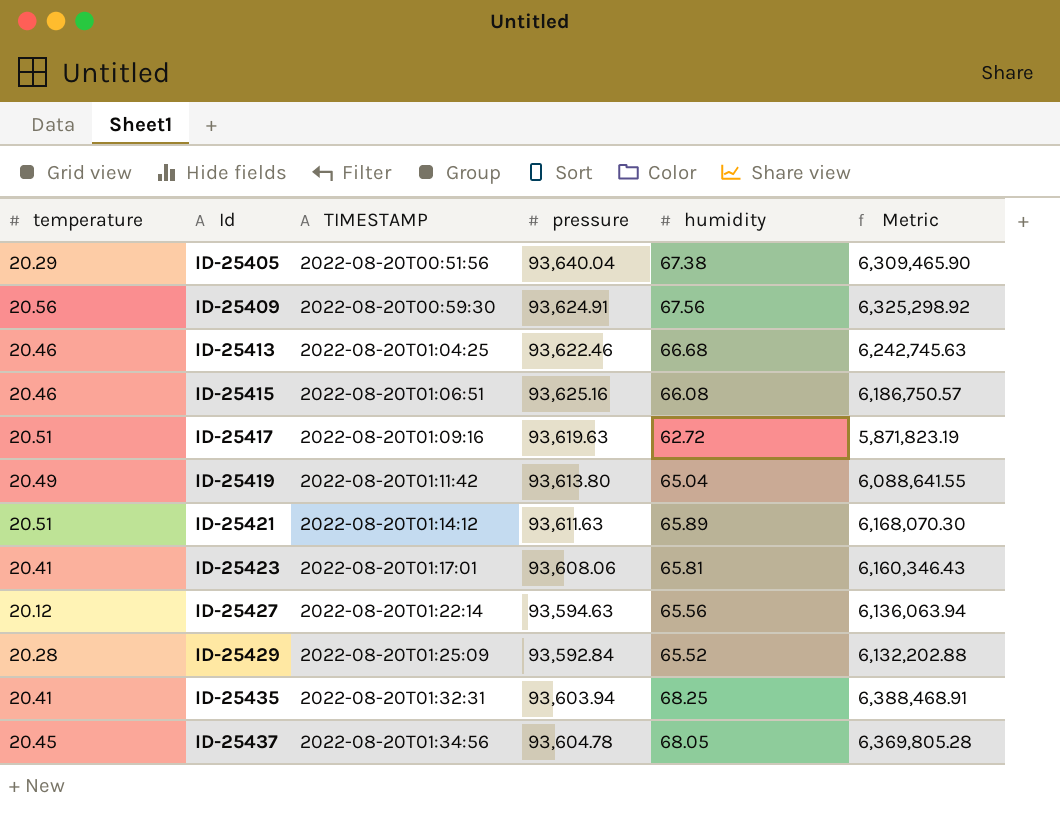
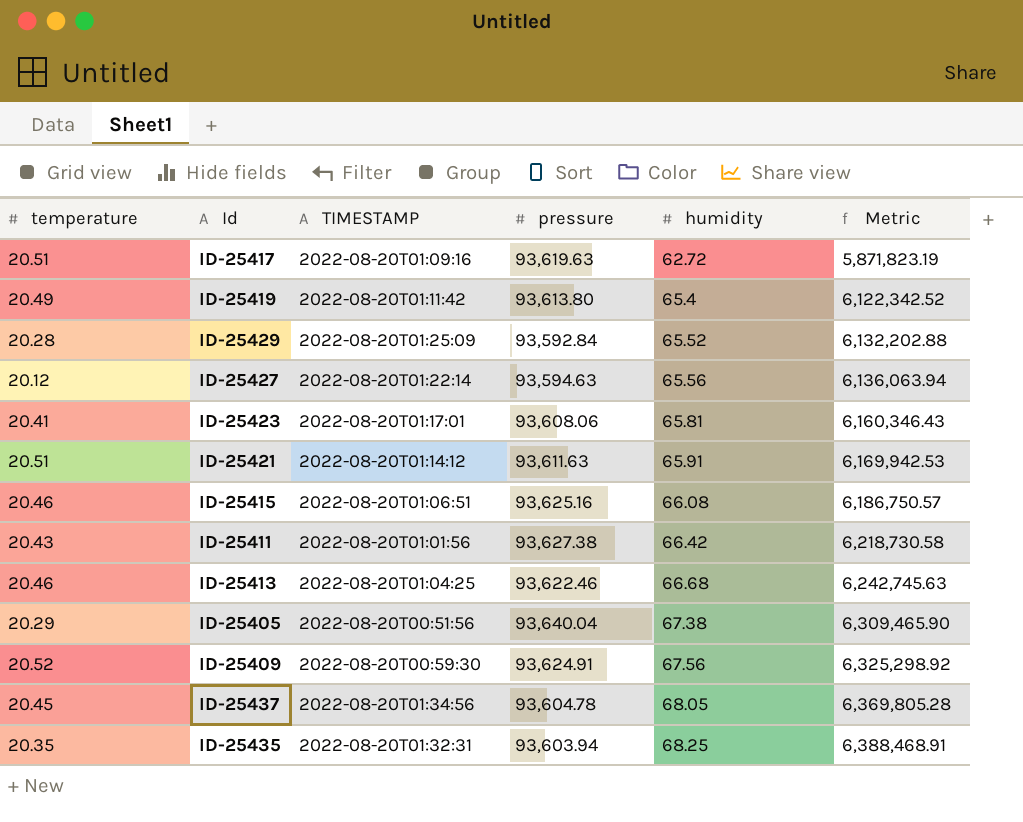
row order: Id ascending -> humidity ascending
ID-25419 | humidity: 65.04 -> 65.4
ID-25419 | Metric: 6,088,641.55 -> 6,122,342.52
ID-25421 | humidity: 65.89 -> 65.91
ID-25421 | Metric: 6,168,070.30 -> 6,169,942.53
row ID-25411: none -> 20.43 | 2022-08-20T01:01:56 | 93,627.38 | 66.42 | 6,218,730.58
ID-25409 | temperature: 20.56 -> 20.52
ID-25435 | temperature: 20.41 -> 20.35

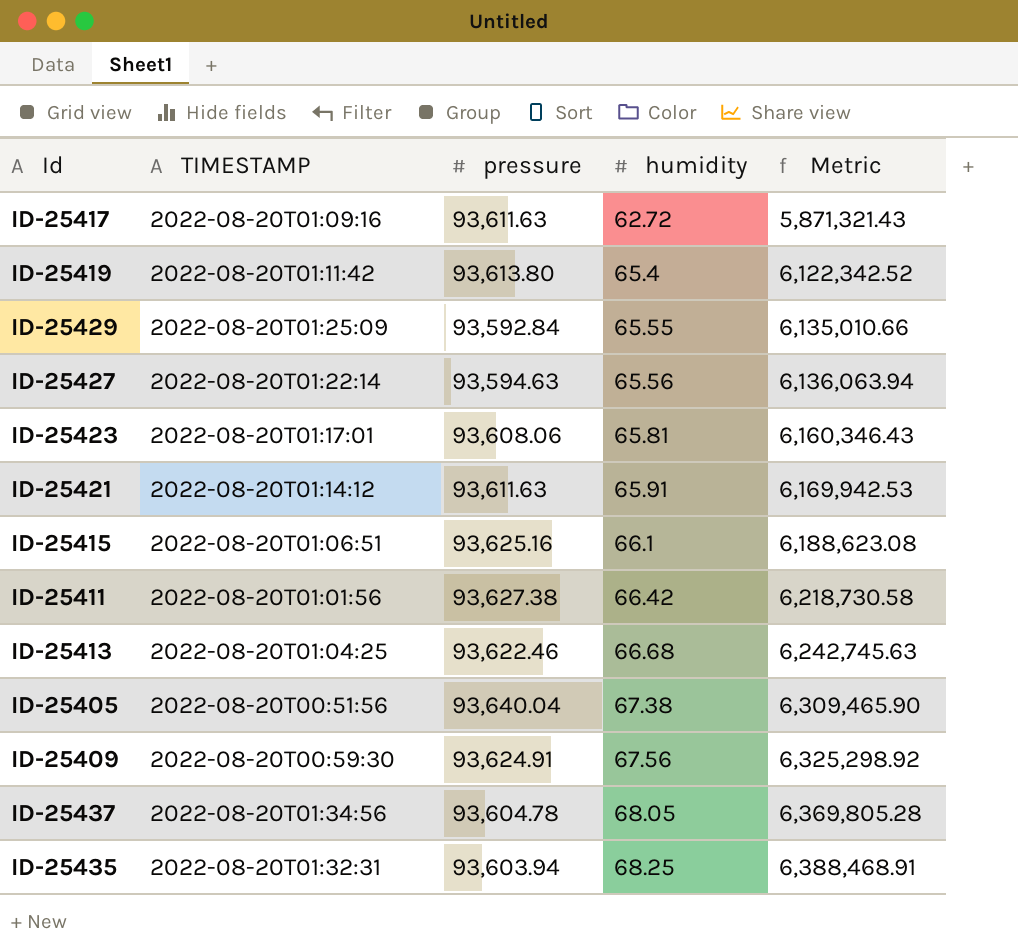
column temperature | position: 1 -> none
ID-25417 | pressure: 93,619.63 -> 93,611.63
ID-25417 | Metric: 5,871,823.19 -> 5,871,321.43
ID-25429 | humidity: 65.52 -> 65.55
ID-25429 | Metric: 6,132,202.88 -> 6,135,010.66
ID-25415 | humidity: 66.08 -> 66.1
ID-25415 | Metric: 6,186,750.57 -> 6,188,623.08

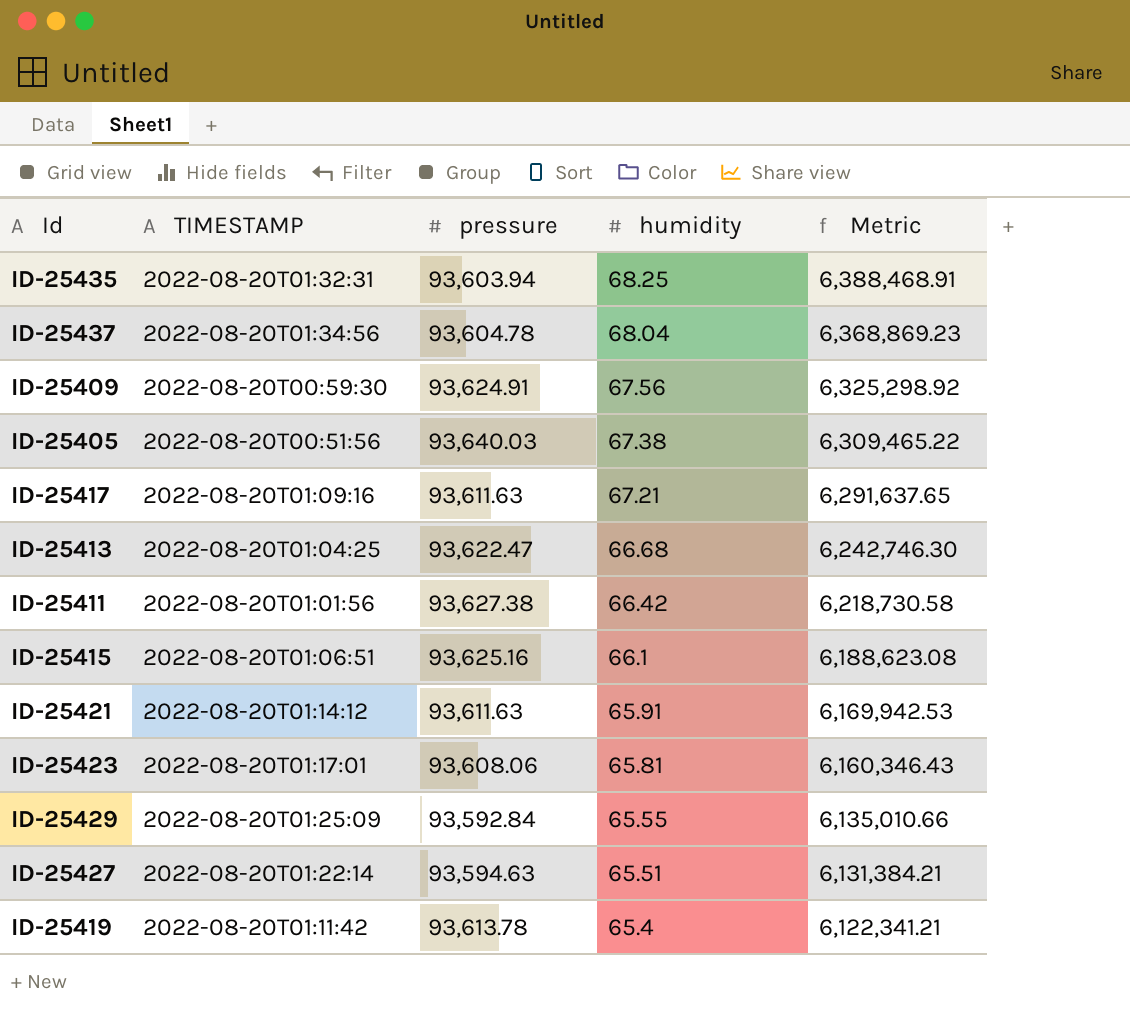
row order: humidity ascending -> humidity descending
ID-25437 | humidity: 68.05 -> 68.04
ID-25437 | Metric: 6,369,805.28 -> 6,368,869.23
ID-25405 | pressure: 93,640.04 -> 93,640.03
ID-25405 | Metric: 6,309,465.90 -> 6,309,465.22
ID-25417 | humidity: 62.72 -> 67.21
ID-25417 | Metric: 5,871,321.43 -> 6,291,637.65
ID-25413 | pressure: 93,622.46 -> 93,622.47
ID-25413 | Metric: 6,242,745.63 -> 6,242,746.30
ID-25427 | humidity: 65.56 -> 65.51
ID-25427 | Metric: 6,136,063.94 -> 6,131,384.21
ID-25419 | pressure: 93,613.80 -> 93,613.78
ID-25419 | Metric: 6,122,342.52 -> 6,122,341.21

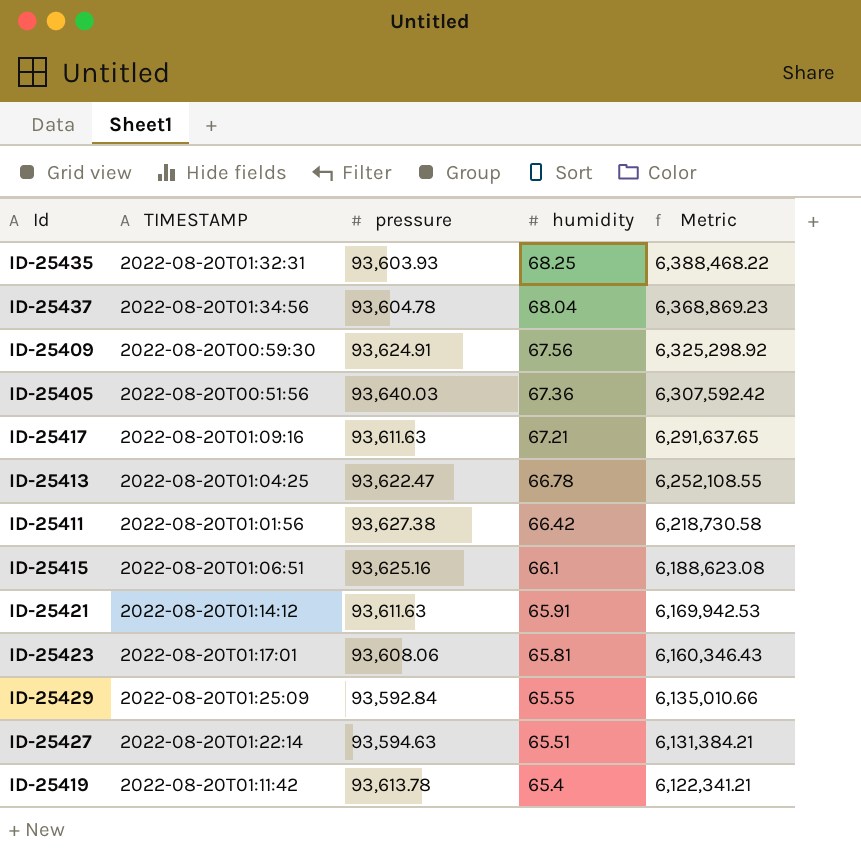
ID-25435 | pressure: 93,603.94 -> 93,603.93
ID-25435 | Metric: 6,388,468.91 -> 6,388,468.22
ID-25405 | humidity: 67.38 -> 67.36
ID-25405 | Metric: 6,309,465.22 -> 6,307,592.42
ID-25413 | humidity: 66.68 -> 66.78
ID-25413 | Metric: 6,242,746.30 -> 6,252,108.55

